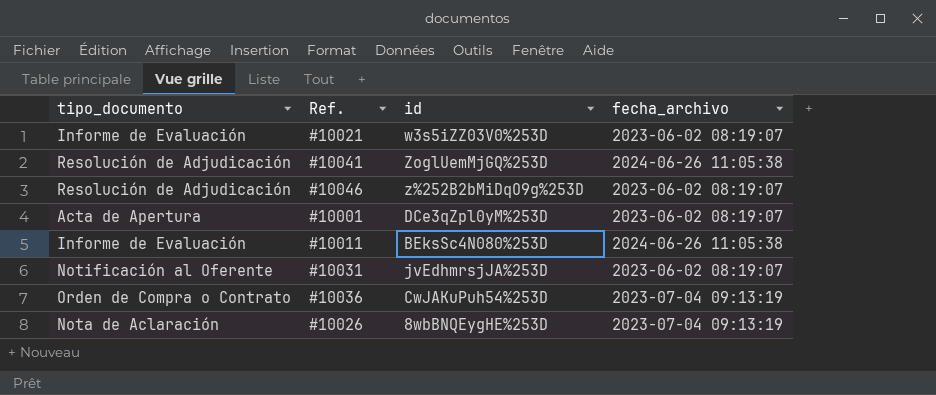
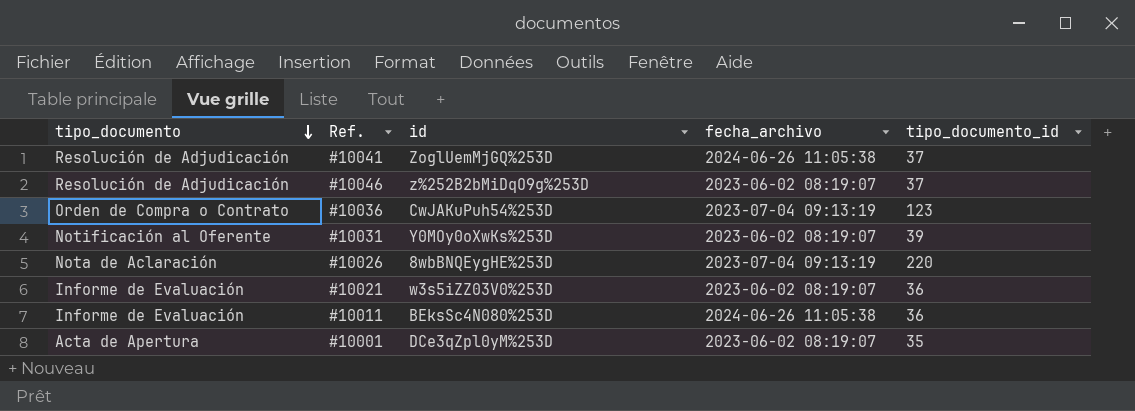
row order: none -> tipo_documento descending
column tipo_documento_id | position: none -> 5
#10031 | id: jvEdhmrsjJA%253D -> Y0MOy0oXwKs%253D

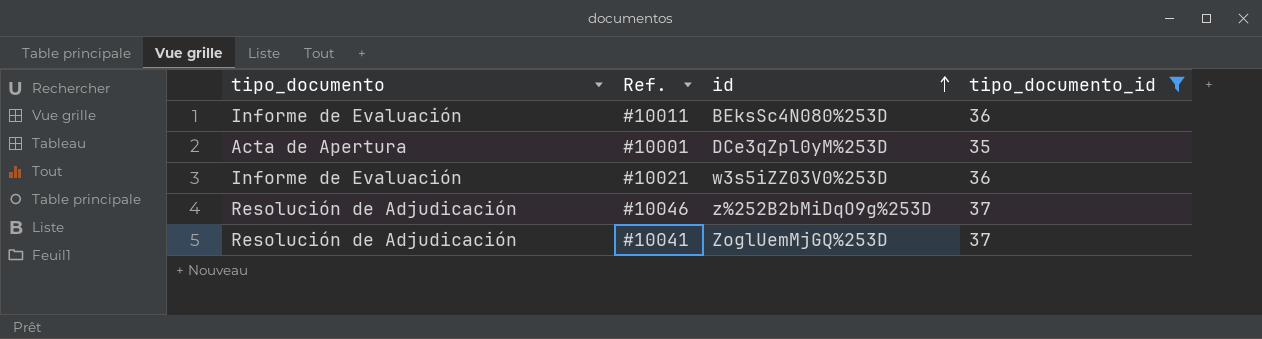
filter: none -> tipo_documento_id <= 37
row order: tipo_documento descending -> id ascending
column fecha_archivo | position: 4 -> none

